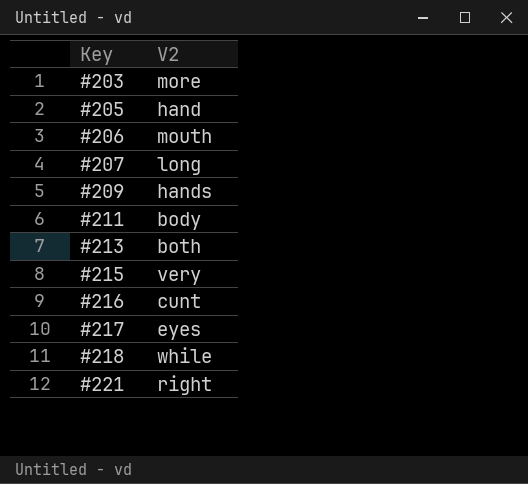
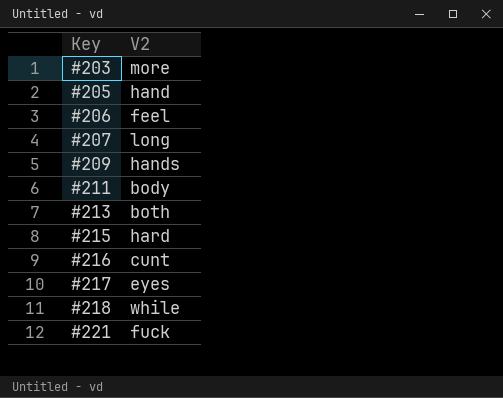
#206 | V2: mouth -> feel
#215 | V2: very -> hard
#221 | V2: right -> fuck

